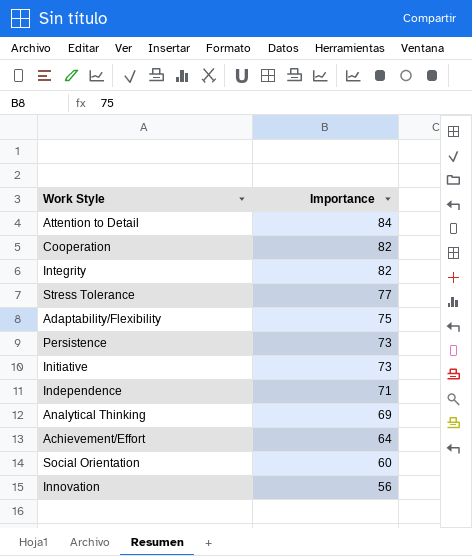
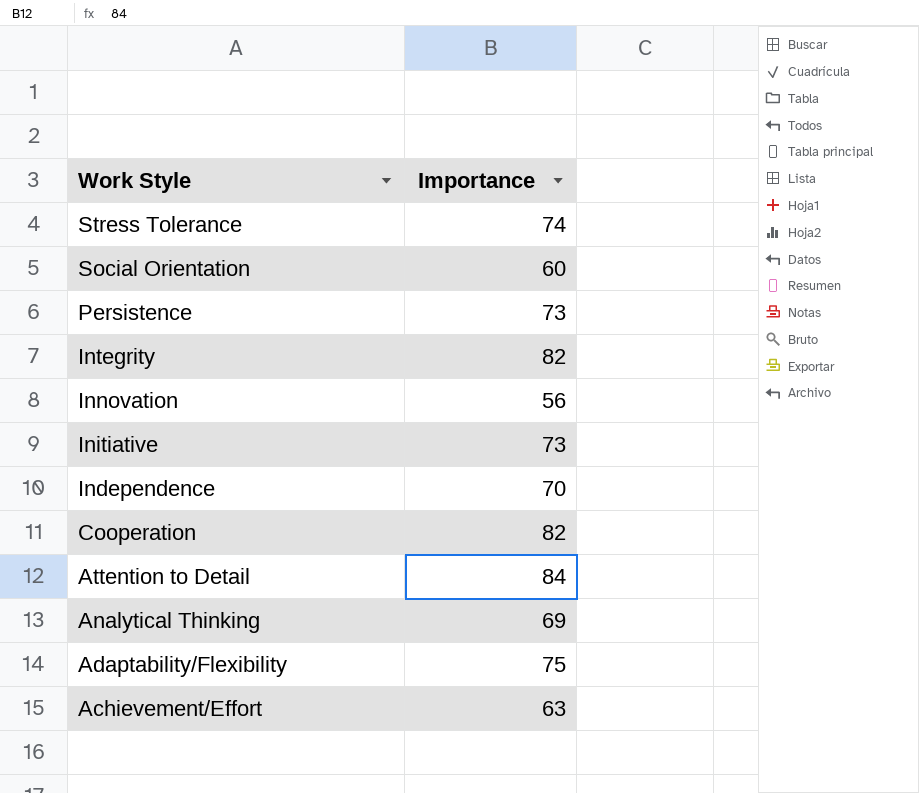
row order: Importance descending -> Work Style descending
Stress Tolerance | Importance: 77 -> 74
Independence | Importance: 71 -> 70
Achievement/Effort | Importance: 64 -> 63

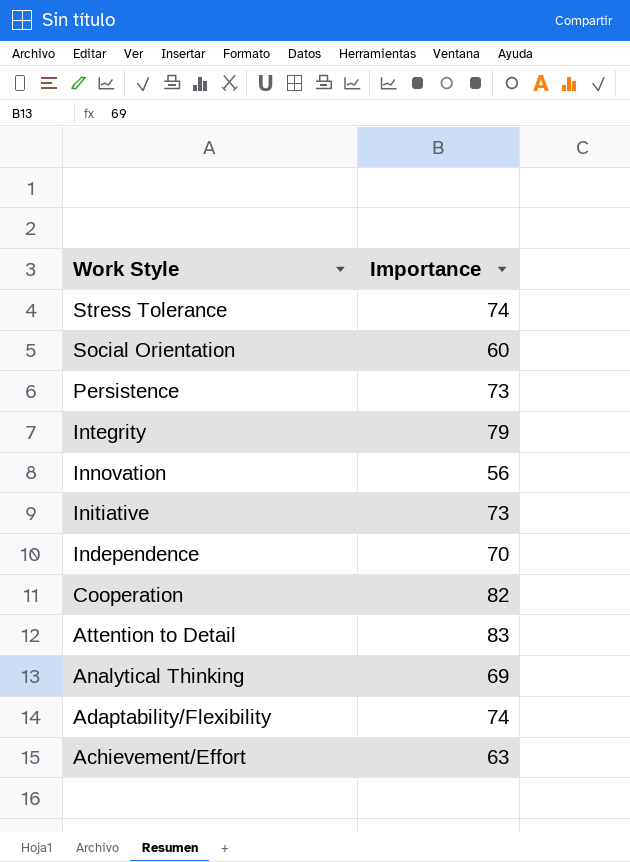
Integrity | Importance: 82 -> 79
Attention to Detail | Importance: 84 -> 83
Adaptability/Flexibility | Importance: 75 -> 74

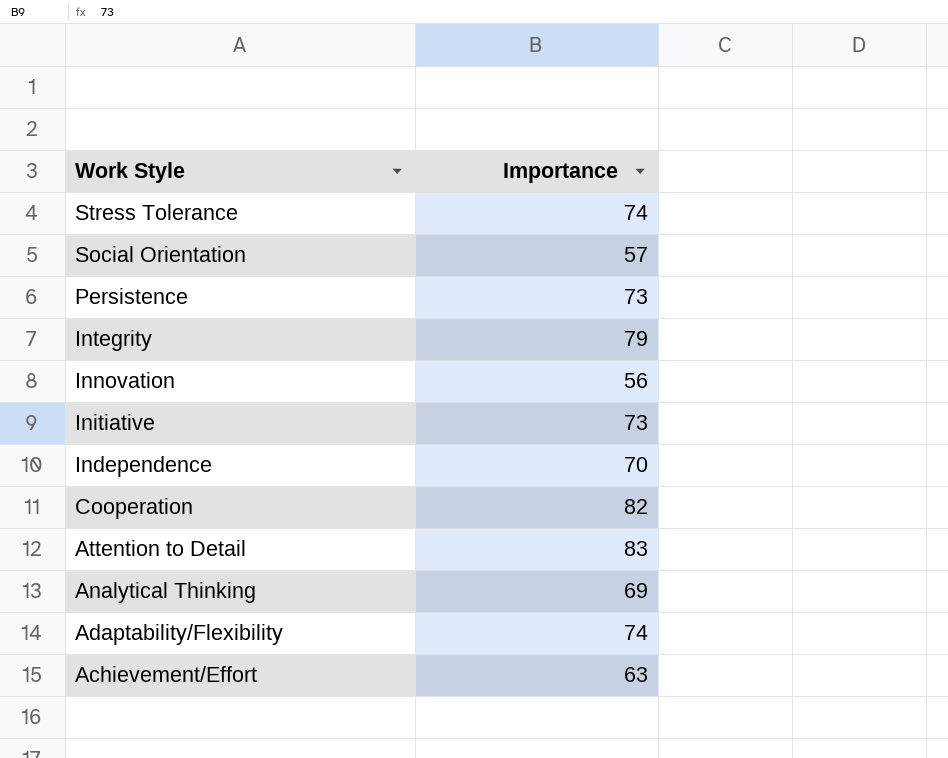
Social Orientation | Importance: 60 -> 57

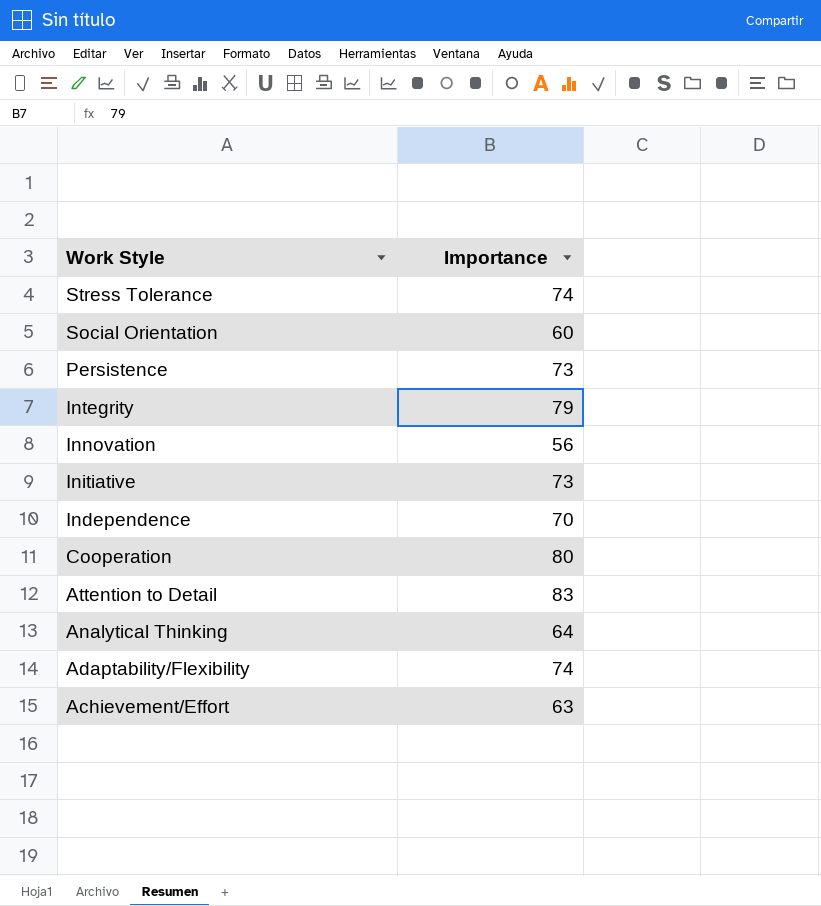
Social Orientation | Importance: 57 -> 60
Cooperation | Importance: 82 -> 80
Analytical Thinking | Importance: 69 -> 64

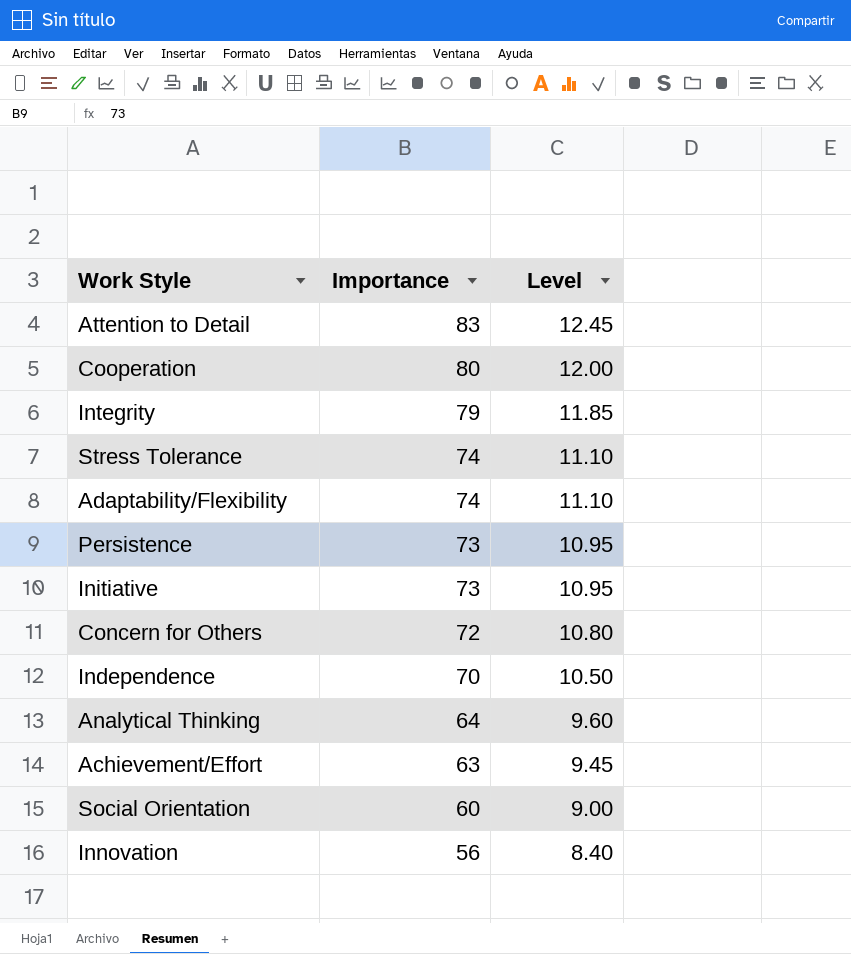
row order: Work Style descending -> Importance descending
column Level | formula: none -> [Importance] * 0.15
row Concern for Others: none -> 72 | 10.80

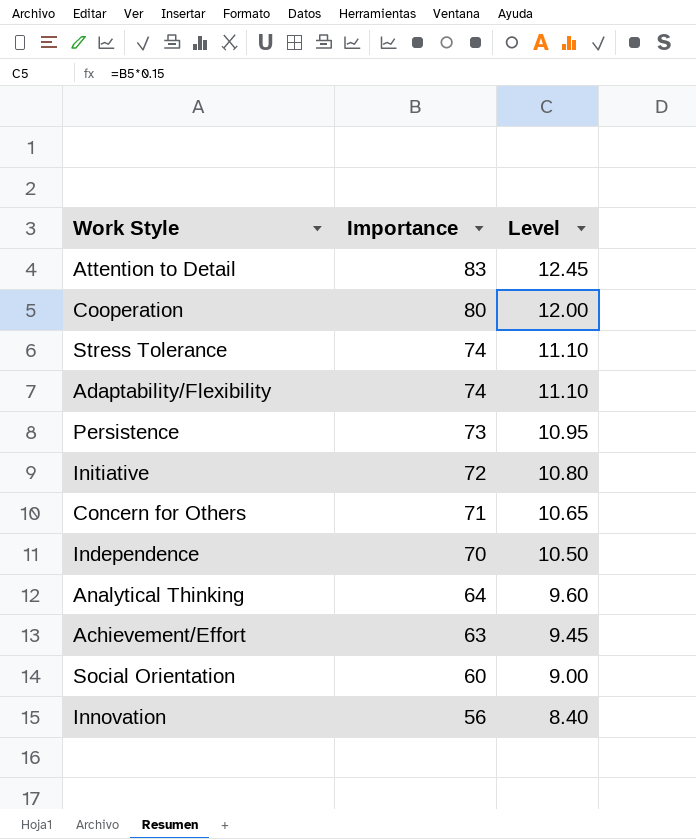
row Integrity: 79 | 11.85 -> none
Initiative | Importance: 73 -> 72
Initiative | Level: 10.95 -> 10.80
Concern for Others | Importance: 72 -> 71
Concern for Others | Level: 10.80 -> 10.65

